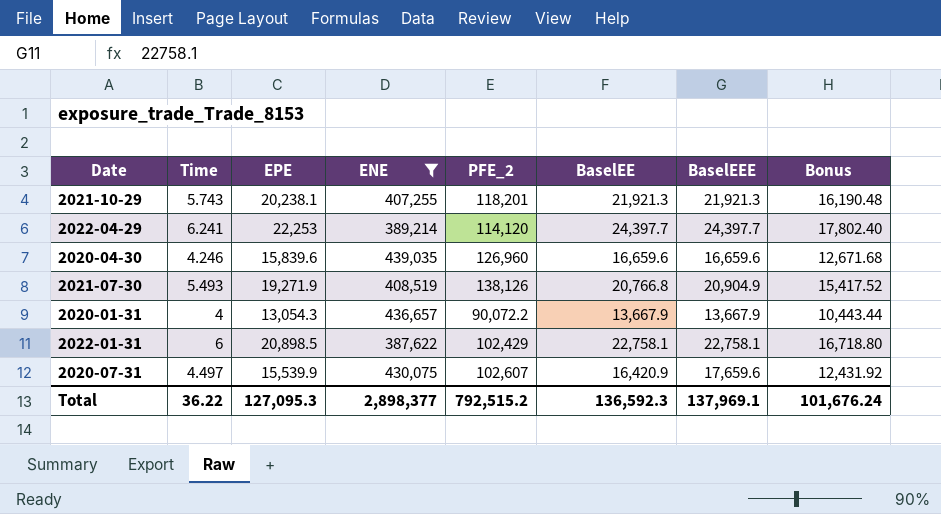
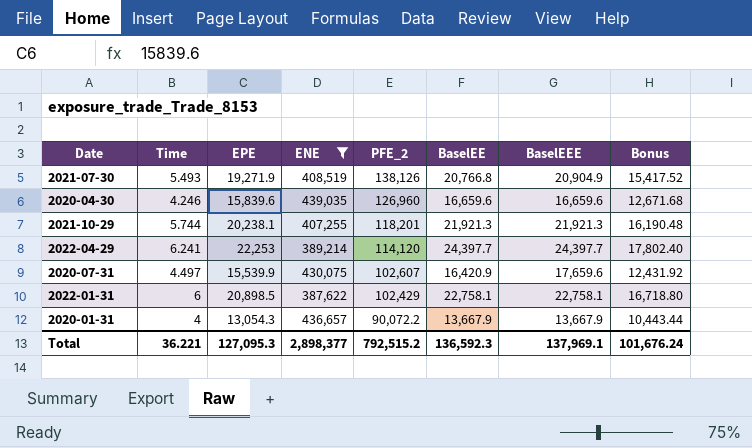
row order: none -> PFE_2 descending
2021-10-29 | Time: 5.743 -> 5.744
Total | Time: 36.22 -> 36.221

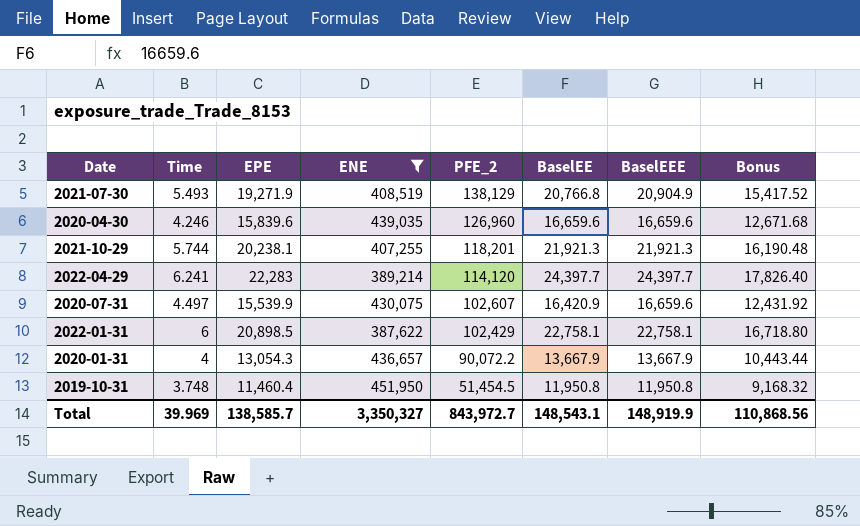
2021-07-30 | PFE_2: 138,126 -> 138,129
2022-04-29 | EPE: 22,253 -> 22,283
2022-04-29 | Bonus: 17,802.40 -> 17,826.40
2020-07-31 | BaselEEE: 17,659.6 -> 16,659.6
row 2019-10-31: none -> 3.748 | 11,460.4 | 451,950 | 51,454.5 | 11,950.8 | 11,950.8 | 9,168.32
Total | Time: 36.221 -> 39.969
Total | EPE: 127,095.3 -> 138,585.7
Total | ENE: 2,898,377 -> 3,350,327
Total | PFE_2: 792,515.2 -> 843,972.7
Total | BaselEE: 136,592.3 -> 148,543.1
Total | BaselEEE: 137,969.1 -> 148,919.9
Total | Bonus: 101,676.24 -> 110,868.56

